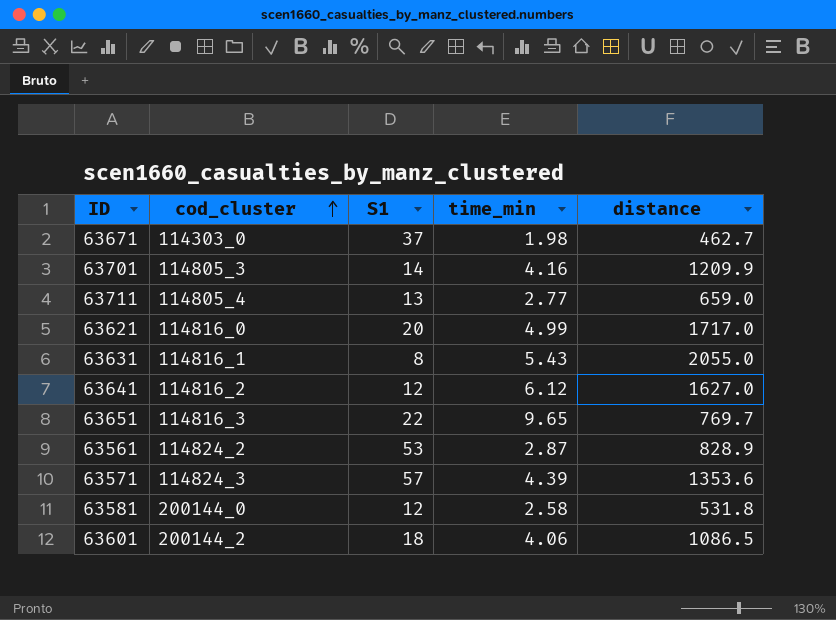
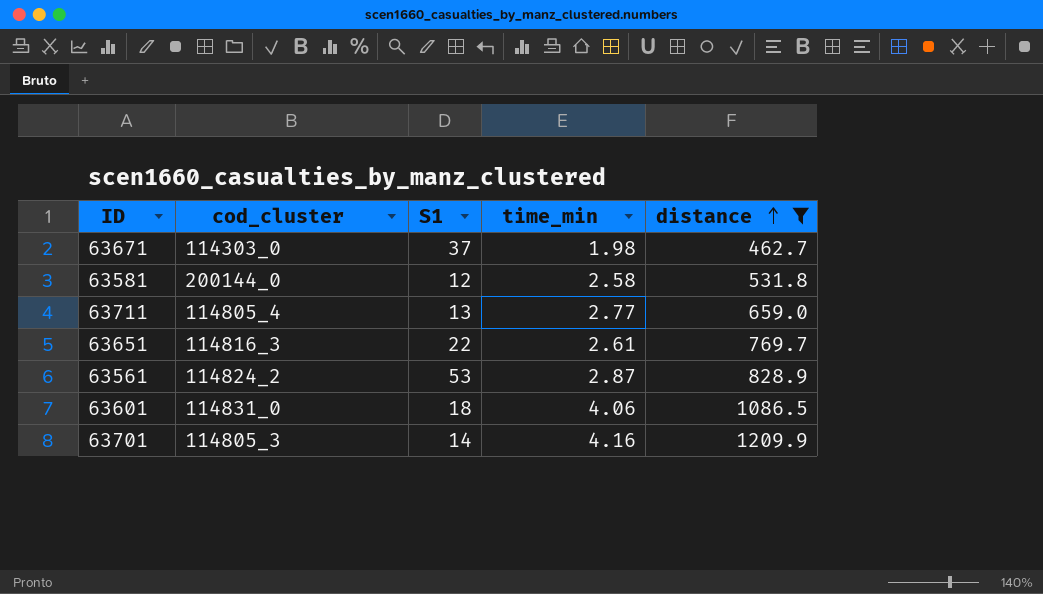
filter: none -> distance <= 1209.9
row order: cod_cluster ascending -> distance ascending
63651 | time_min: 9.65 -> 2.61
63601 | cod_cluster: 200144_2 -> 114831_0

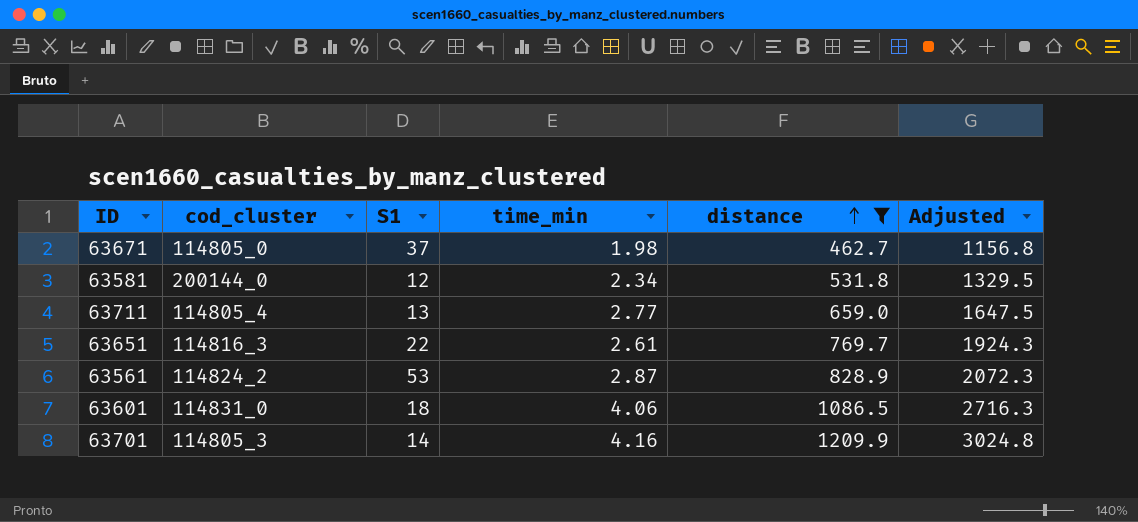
column Adjusted | formula: none -> [distance] * 2.5
63671 | cod_cluster: 114303_0 -> 114805_0
63581 | time_min: 2.58 -> 2.34

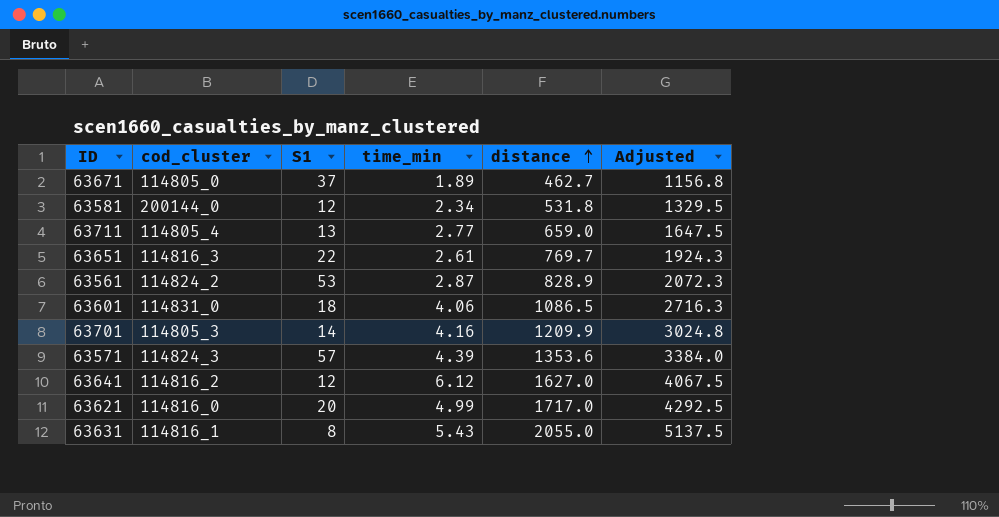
filter: distance <= 1209.9 -> none
63671 | time_min: 1.98 -> 1.89

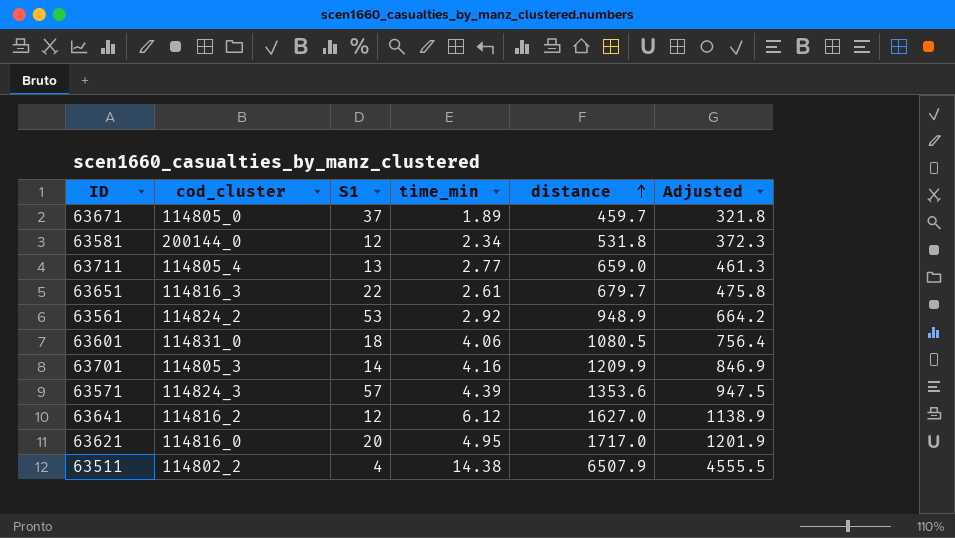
column Adjusted | formula: [distance] * 2.5 -> [distance] * 0.7
row 63631: 114816_1 | 8 | 5.43 | 2055.0 | 5137.5 -> none
63671 | distance: 462.7 -> 459.7
63651 | distance: 769.7 -> 679.7
63561 | time_min: 2.87 -> 2.92
63561 | distance: 828.9 -> 948.9
63601 | distance: 1086.5 -> 1080.5
63621 | time_min: 4.99 -> 4.95
row 63511: none -> 114802_2 | 4 | 14.38 | 6507.9 | 4555.5

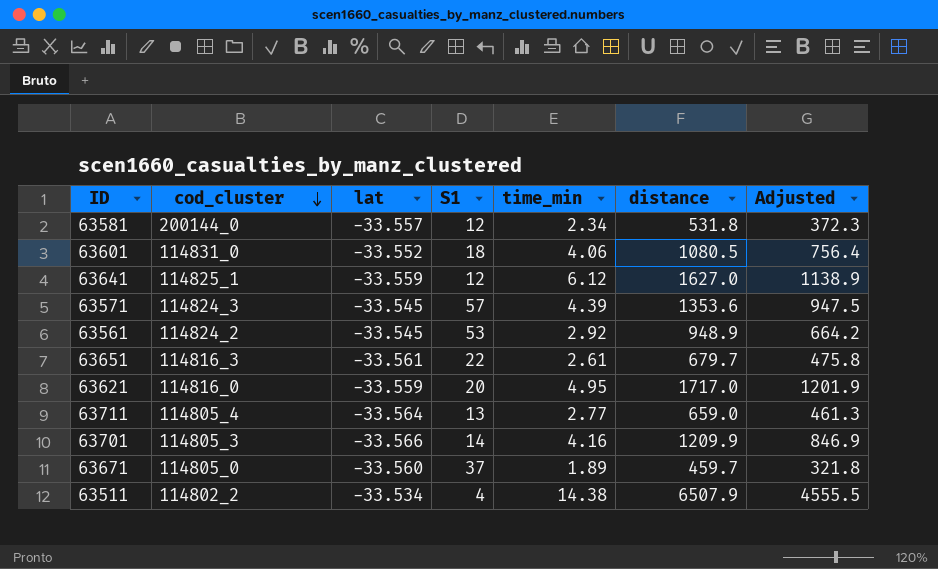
row order: distance ascending -> cod_cluster descending
column lat | position: none -> 3
63641 | cod_cluster: 114816_2 -> 114825_1

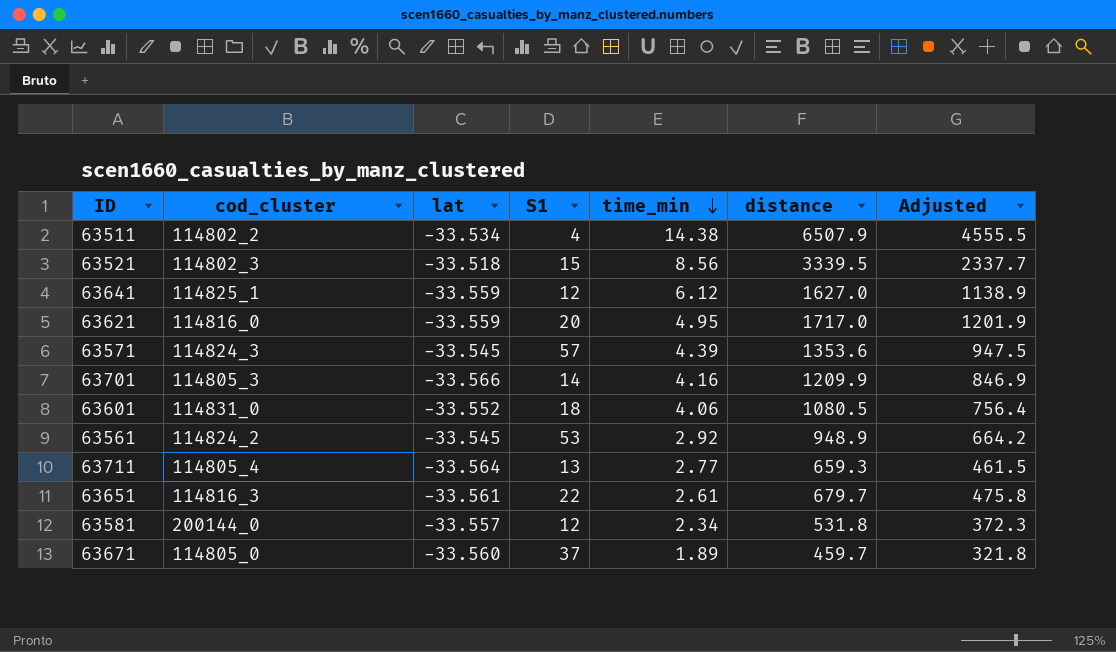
row order: cod_cluster descending -> time_min descending
row 63521: none -> 114802_3 | -33.518 | 15 | 8.56 | 3339.5 | 2337.7
63711 | distance: 659.0 -> 659.3
63711 | Adjusted: 461.3 -> 461.5

